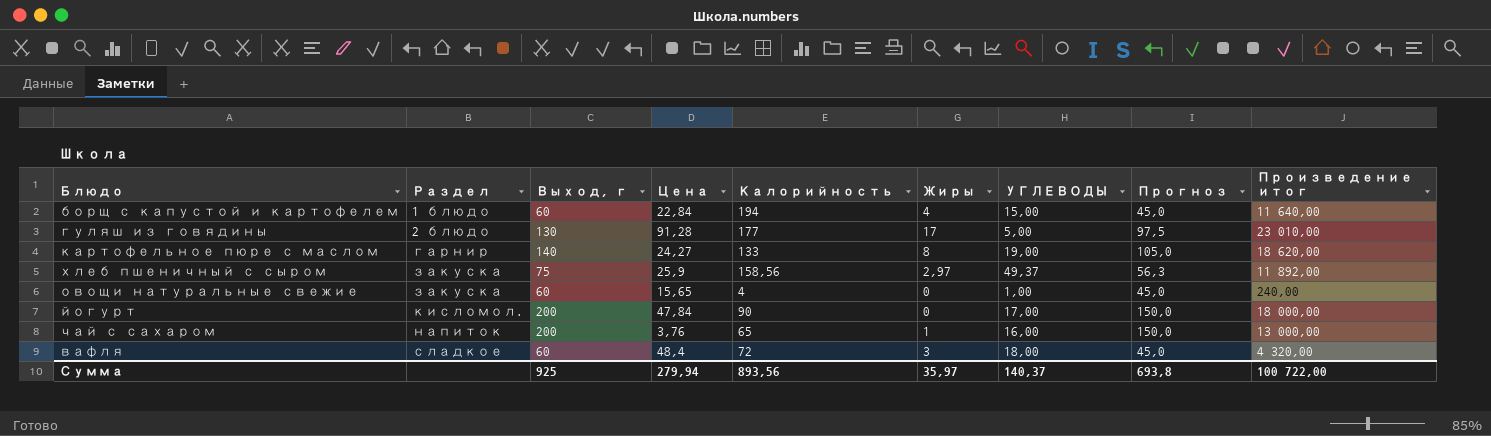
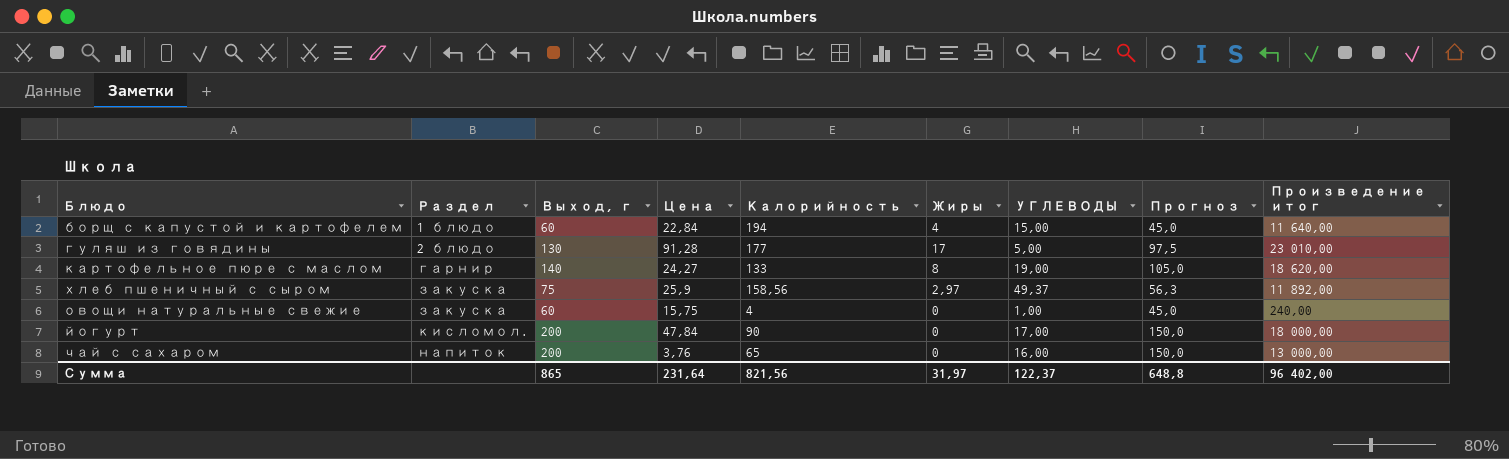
row вафля: сладкое | 60 | 48,4 | 72 | 3 | 18,00 | 45,0 | 4 320,00 -> none
овощи натуральные свежие | Цена: 15,65 -> 15,75
чай с сахаром | Жиры: 1 -> 0
Сумма | Выход, г: 925 -> 865
Сумма | Цена: 279,94 -> 231,64
Сумма | Калорийность: 893,56 -> 821,56
Сумма | Жиры: 35,97 -> 31,97
Сумма | УГЛЕВОДЫ: 140,37 -> 122,37
Сумма | Прогноз: 693,8 -> 648,8
Сумма | Произведение итог: 100 722,00 -> 96 402,00

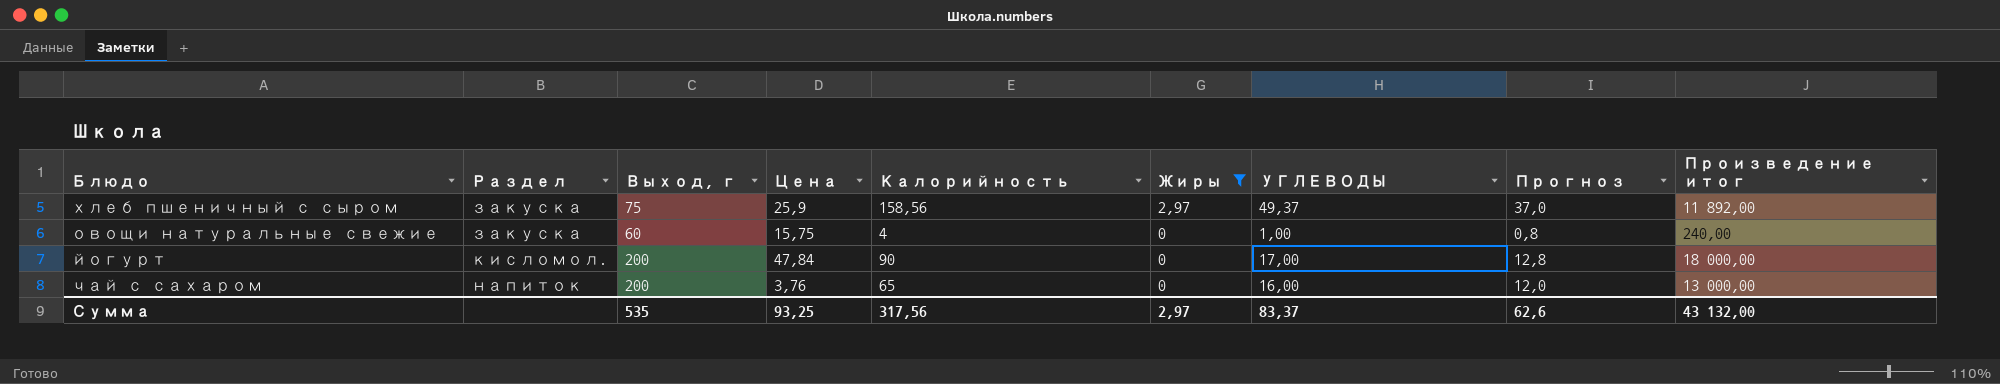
filter: none -> Жиры <= 2,97
column Прогноз | formula: [Выход, г] * 0,75 -> [УГЛЕВОДЫ] * 0,75
Сумма | Выход, г: 865 -> 535
Сумма | Цена: 231,64 -> 93,25
Сумма | Калорийность: 821,56 -> 317,56
Сумма | Жиры: 31,97 -> 2,97
Сумма | УГЛЕВОДЫ: 122,37 -> 83,37
Сумма | Прогноз: 648,8 -> 62,6
Сумма | Произведение итог: 96 402,00 -> 43 132,00

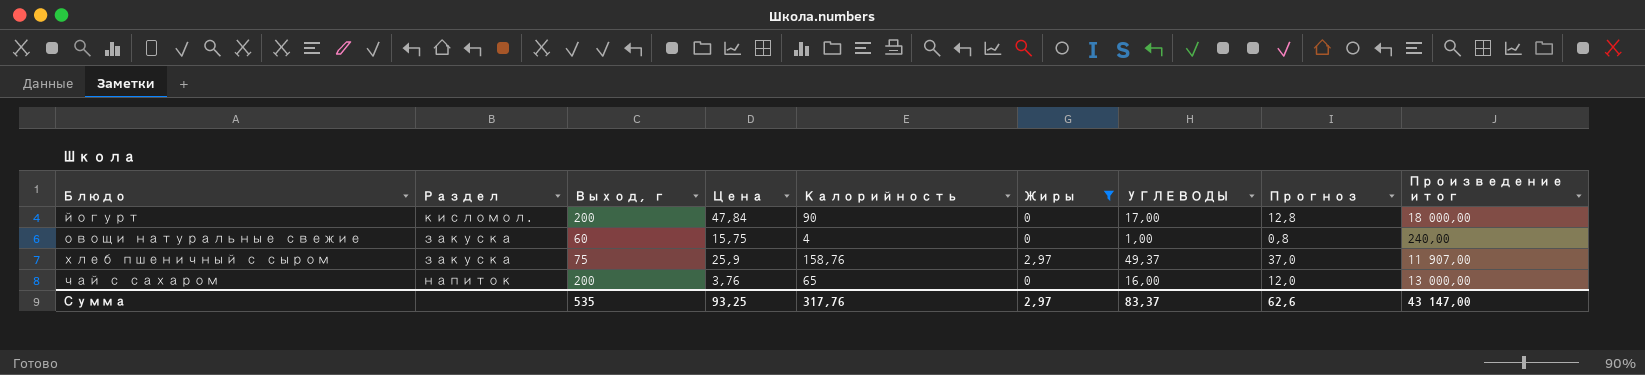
row order: Раздел ascending -> Блюдо ascending
хлеб пшеничный с сыром | Калорийность: 158,56 -> 158,76
хлеб пшеничный с сыром | Произведение итог: 11 892,00 -> 11 907,00
Сумма | Калорийность: 317,56 -> 317,76
Сумма | Произведение итог: 43 132,00 -> 43 147,00

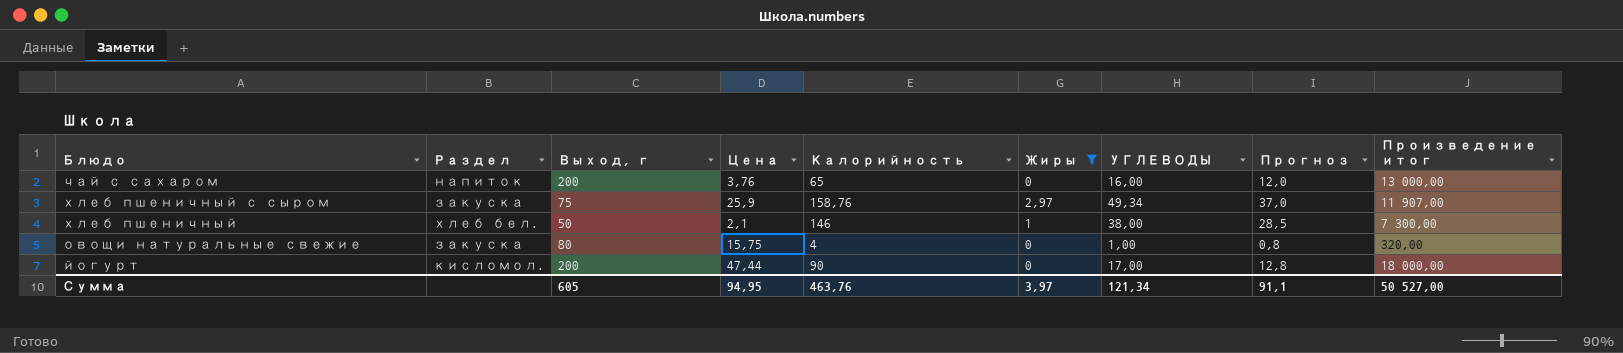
row order: Блюдо ascending -> Блюдо descending
хлеб пшеничный с сыром | УГЛЕВОДЫ: 49,37 -> 49,34
row хлеб пшеничный: none -> хлеб бел. | 50 | 2,1 | 146 | 1 | 38,00 | 28,5 | 7 300,00
овощи натуральные свежие | Выход, г: 60 -> 80
овощи натуральные свежие | Произведение итог: 240,00 -> 320,00
йогурт | Цена: 47,84 -> 47,44
Сумма | Выход, г: 535 -> 605
Сумма | Цена: 93,25 -> 94,95
Сумма | Калорийность: 317,76 -> 463,76
Сумма | Жиры: 2,97 -> 3,97
Сумма | УГЛЕВОДЫ: 83,37 -> 121,34
Сумма | Прогноз: 62,6 -> 91,1
Сумма | Произведение итог: 43 147,00 -> 50 527,00

